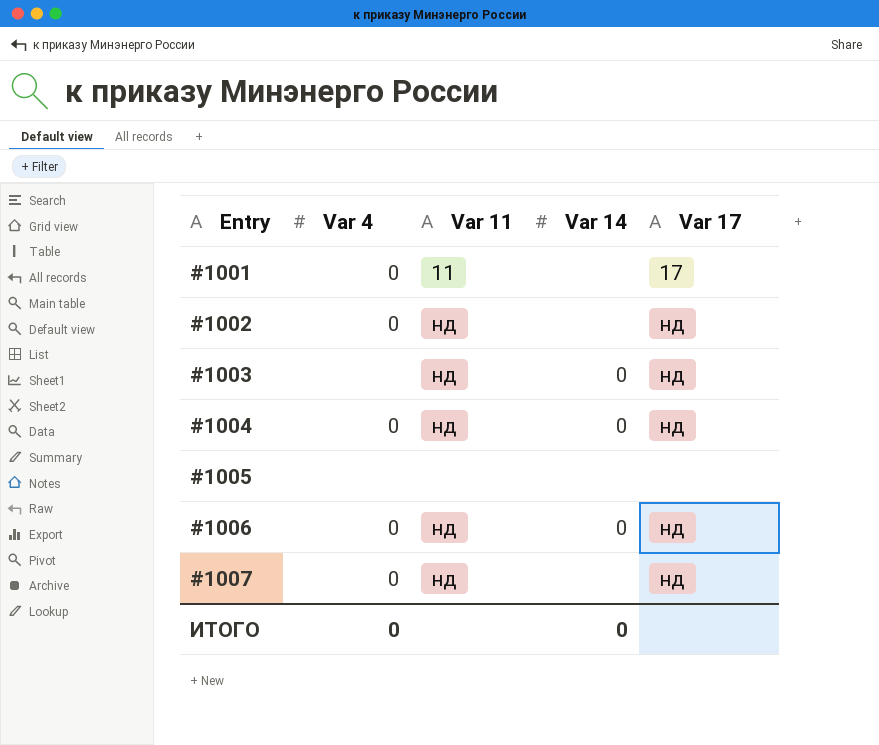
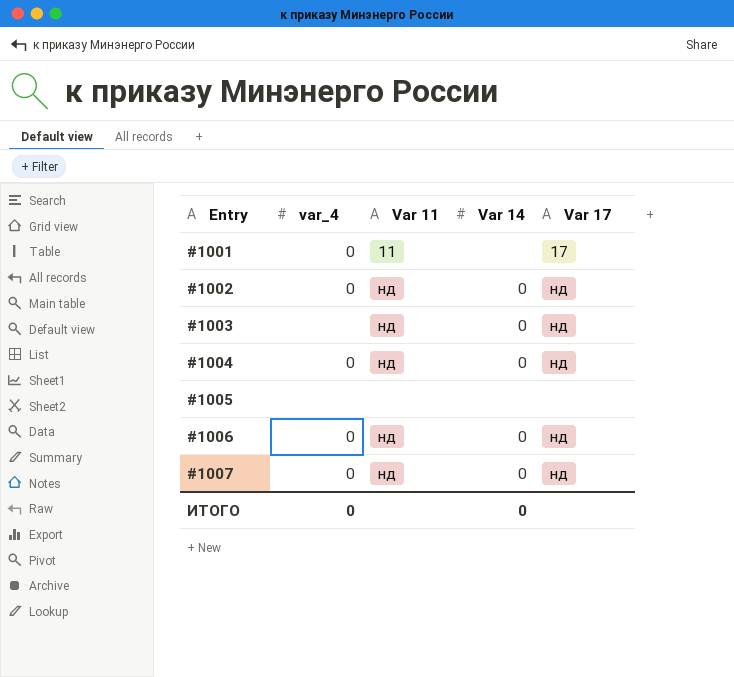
column name: Var 4 -> var_4
#1002 | Var 14: none -> 0
#1007 | Var 14: none -> 0

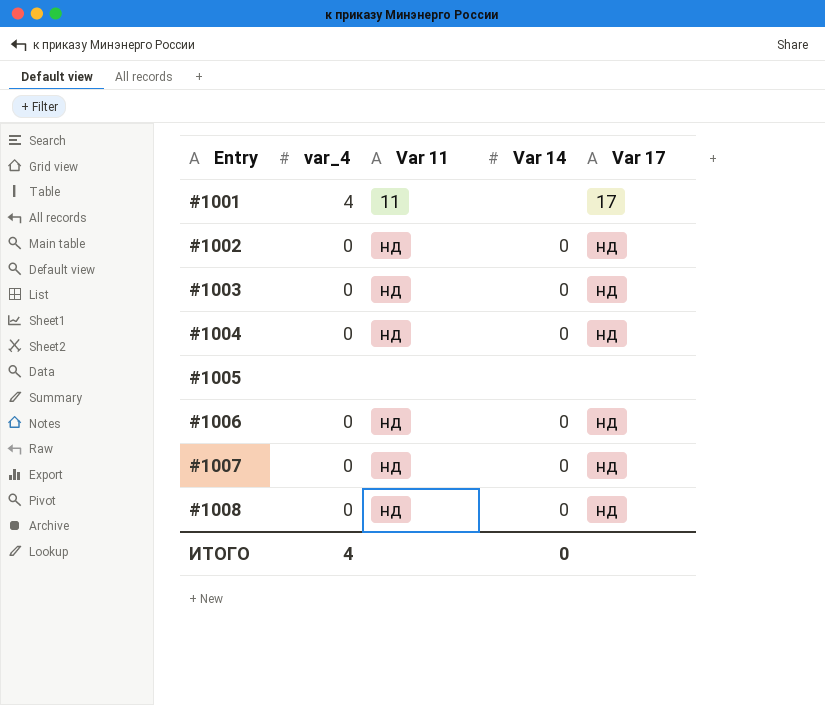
#1001 | var_4: 0 -> 4
#1003 | var_4: none -> 0
row #1008: none -> 0 | нд | 0 | нд
ИТОГО | var_4: 0 -> 4

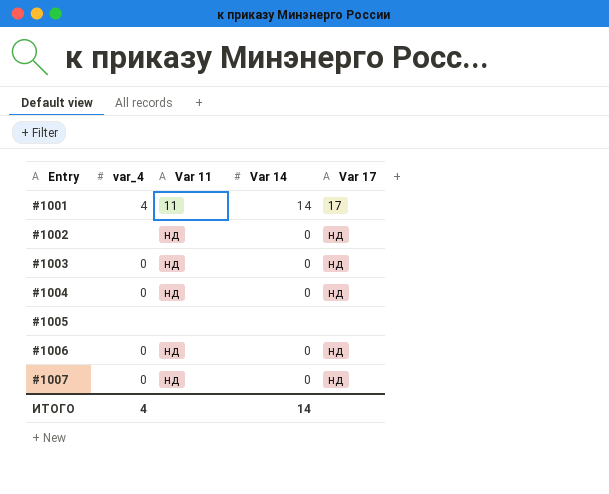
row #1008: 0 | нд | 0 | нд -> none
#1001 | Var 14: none -> 14
#1002 | var_4: 0 -> none
ИТОГО | Var 14: 0 -> 14

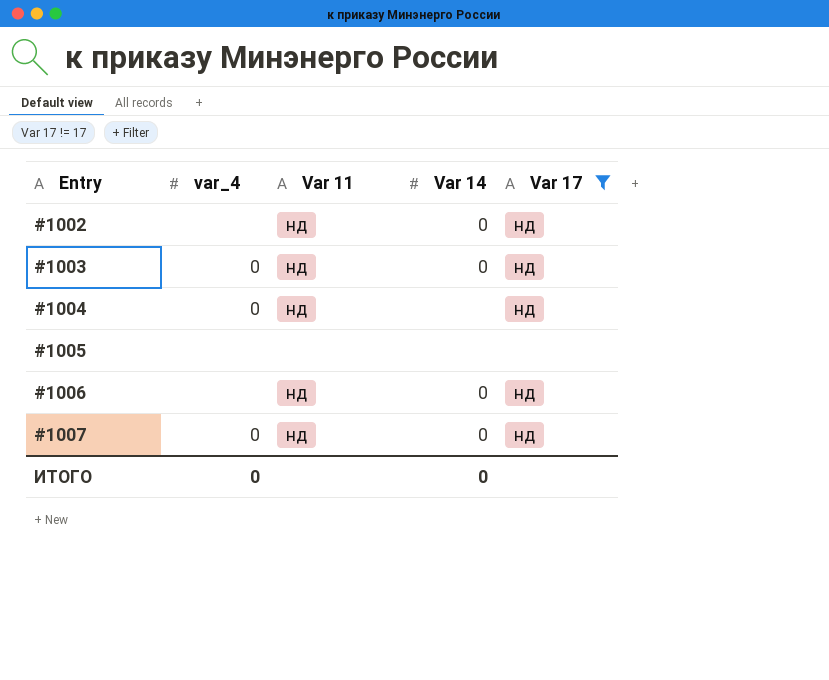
filter: none -> Var 17 != 17
#1004 | Var 14: 0 -> none
#1006 | var_4: 0 -> none
ИТОГО | var_4: 4 -> 0
ИТОГО | Var 14: 14 -> 0

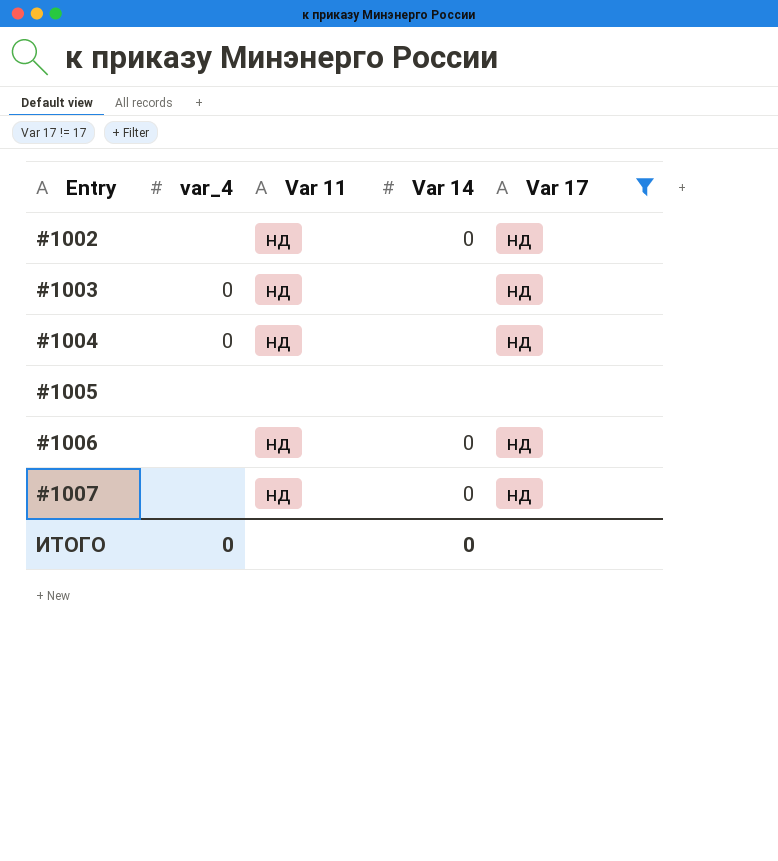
#1003 | Var 14: 0 -> none
#1007 | var_4: 0 -> none

